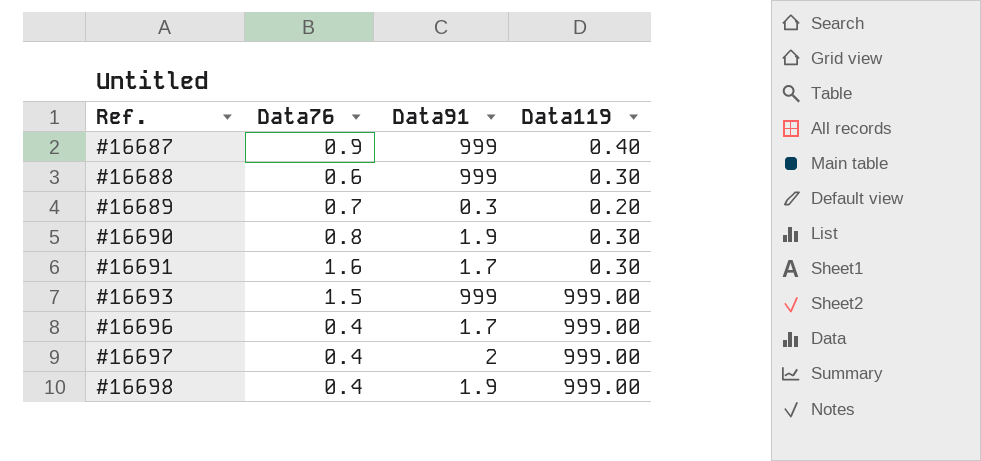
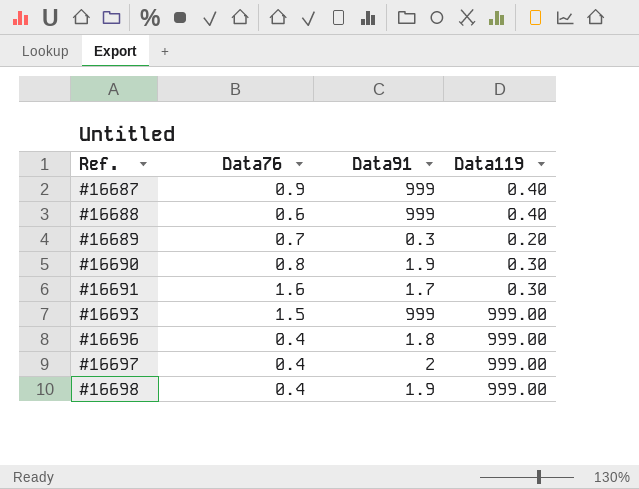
#16688 | Data119: 0.30 -> 0.40
#16696 | Data91: 1.7 -> 1.8

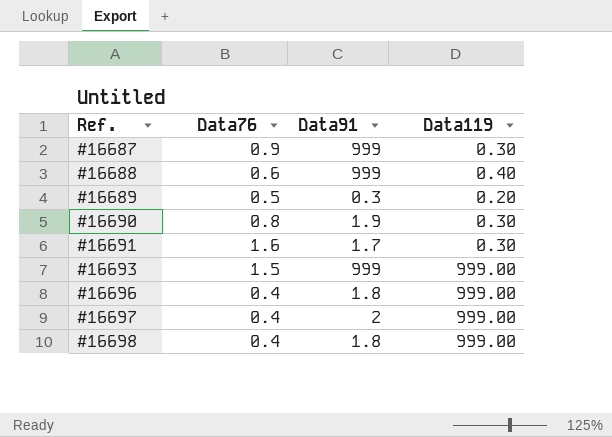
#16687 | Data119: 0.40 -> 0.30
#16689 | Data76: 0.7 -> 0.5
#16698 | Data91: 1.9 -> 1.8

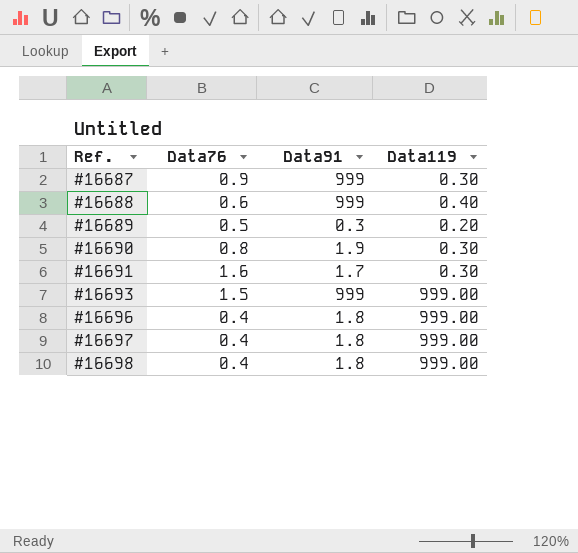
#16697 | Data91: 2 -> 1.8

